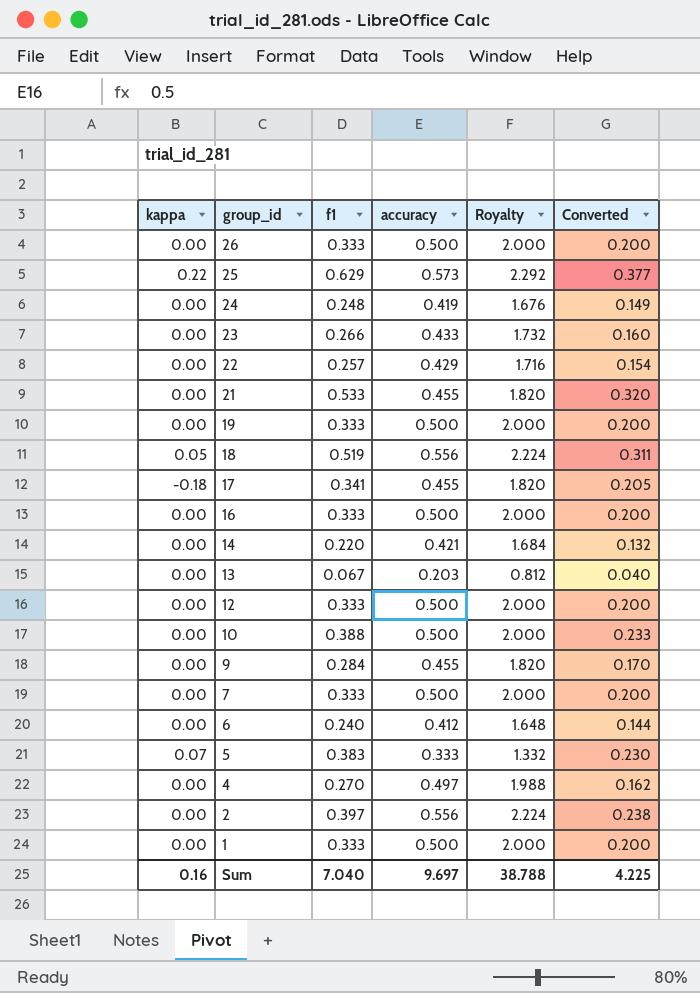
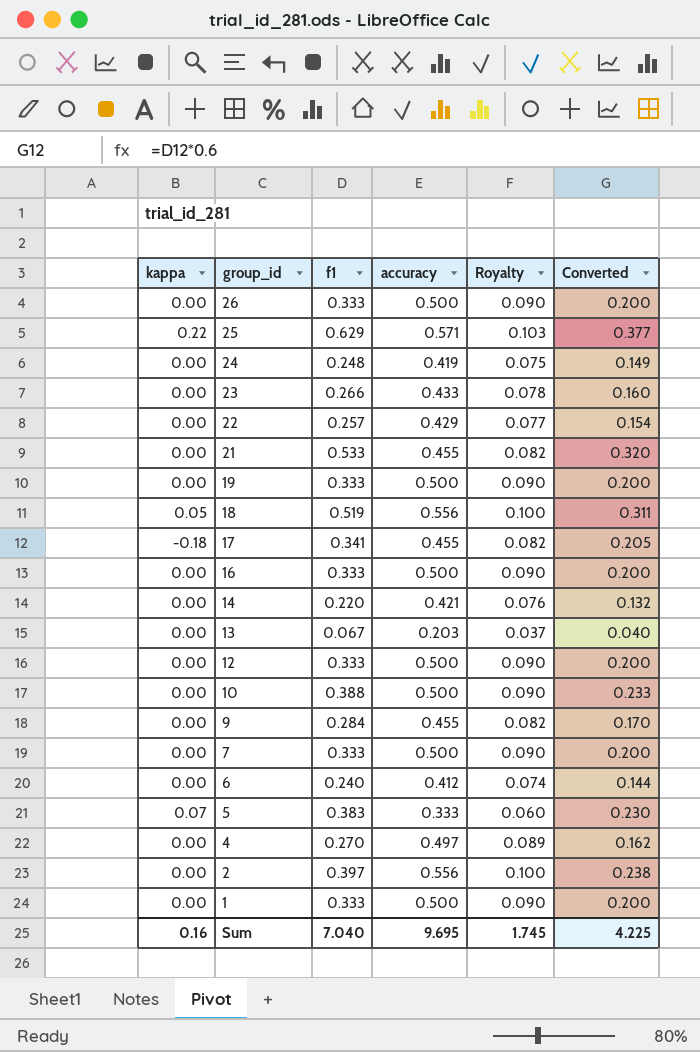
column Royalty | formula: [accuracy] * 4 -> [accuracy] * 0.18
25 | accuracy: 0.573 -> 0.571
Sum | accuracy: 9.697 -> 9.695
Sum | Royalty: 38.788 -> 1.745

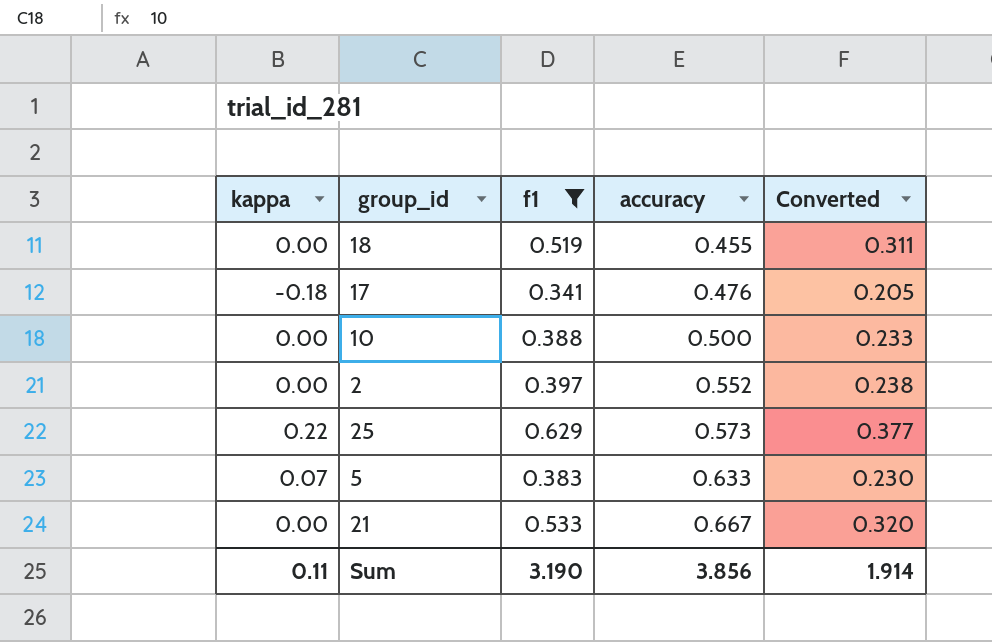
filter: none -> f1 >= 0.341
row order: group_id descending -> accuracy ascending
column Royalty | formula: [accuracy] * 0.18 -> none
18 | kappa: 0.05 -> 0.00
18 | accuracy: 0.556 -> 0.455
17 | accuracy: 0.455 -> 0.476
2 | accuracy: 0.556 -> 0.552
25 | accuracy: 0.571 -> 0.573
5 | accuracy: 0.333 -> 0.633
21 | accuracy: 0.455 -> 0.667
Sum | kappa: 0.16 -> 0.11
Sum | f1: 7.040 -> 3.190
Sum | accuracy: 9.695 -> 3.856
Sum | Converted: 4.225 -> 1.914

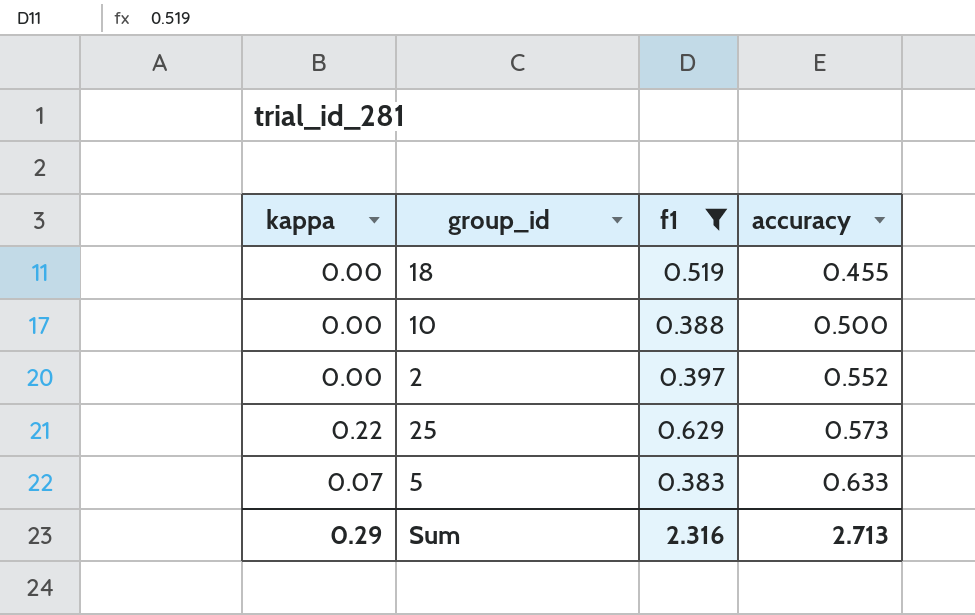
column Converted | formula: [f1] * 0.6 -> none
row 17: -0.18 | 0.341 | 0.476 | 0.205 -> none
row 21: 0.00 | 0.533 | 0.667 | 0.320 -> none
Sum | kappa: 0.11 -> 0.29
Sum | f1: 3.190 -> 2.316
Sum | accuracy: 3.856 -> 2.713

